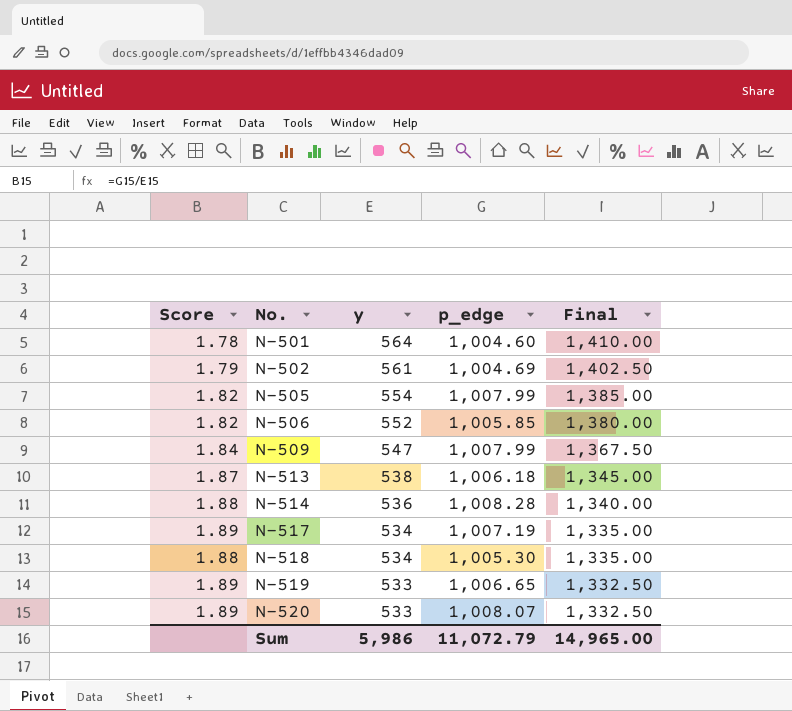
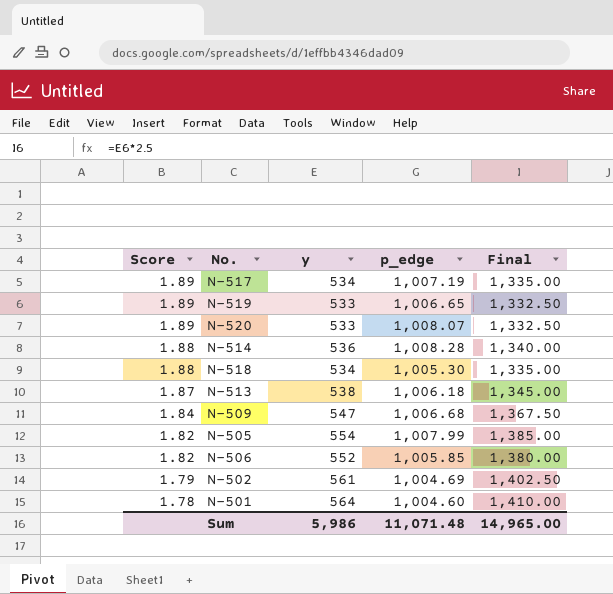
row order: No. ascending -> Score descending
N-509 | p_edge: 1,007.99 -> 1,006.68
Sum | p_edge: 11,072.79 -> 11,071.48

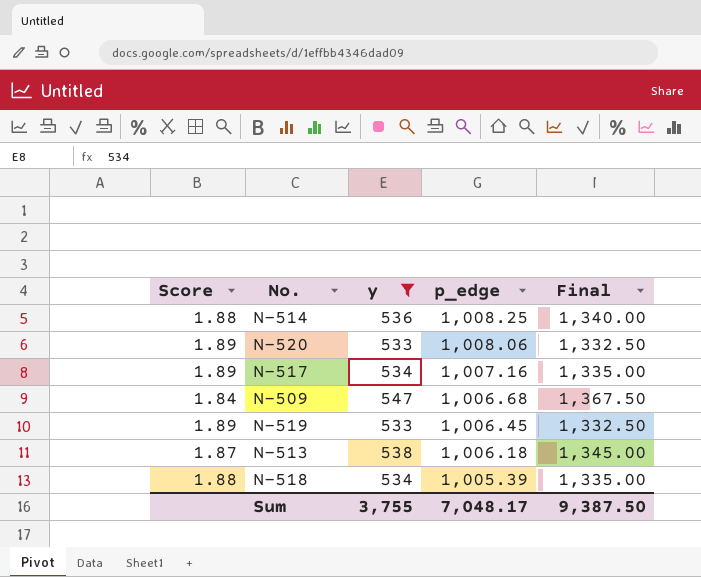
filter: none -> y <= 547
row order: Score descending -> p_edge descending
N-514 | p_edge: 1,008.28 -> 1,008.25
N-520 | p_edge: 1,008.07 -> 1,008.06
N-517 | p_edge: 1,007.19 -> 1,007.16
N-519 | p_edge: 1,006.65 -> 1,006.45
N-518 | p_edge: 1,005.30 -> 1,005.39
Sum | y: 5,986 -> 3,755
Sum | p_edge: 11,071.48 -> 7,048.17
Sum | Final: 14,965.00 -> 9,387.50

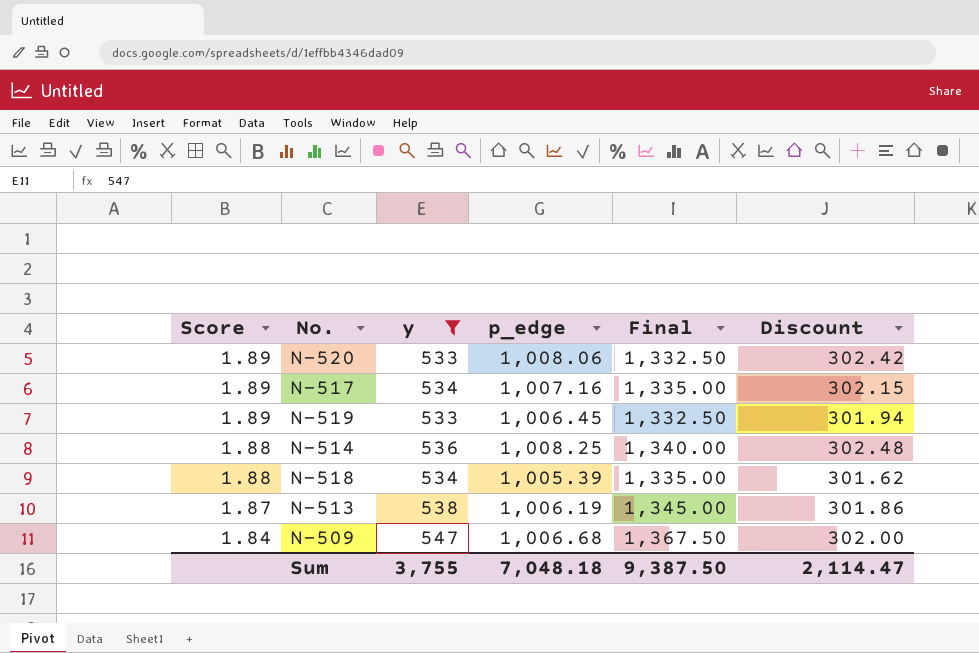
row order: p_edge descending -> Score descending
column Discount | formula: none -> [p_edge] * 0.3
N-513 | p_edge: 1,006.18 -> 1,006.19
Sum | p_edge: 7,048.17 -> 7,048.18

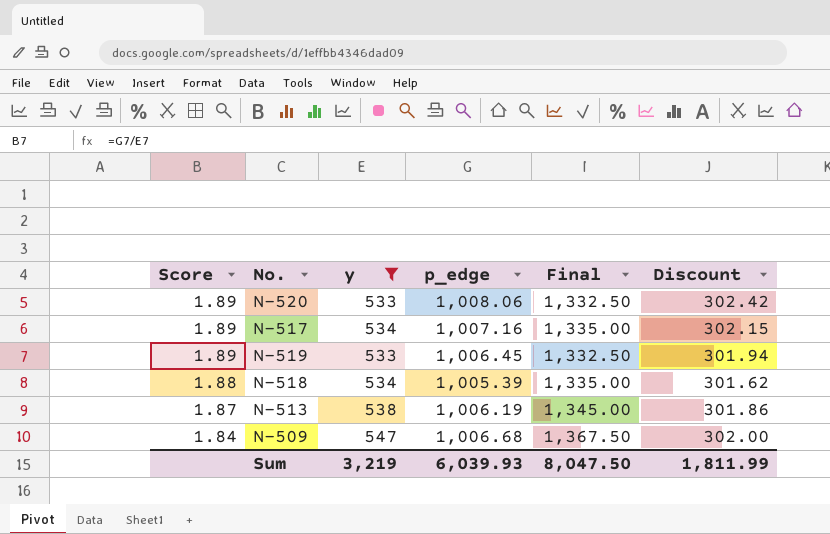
row N-514: 1.88 | 536 | 1,008.25 | 1,340.00 | 302.48 -> none
Sum | y: 3,755 -> 3,219
Sum | p_edge: 7,048.18 -> 6,039.93
Sum | Final: 9,387.50 -> 8,047.50
Sum | Discount: 2,114.47 -> 1,811.99

